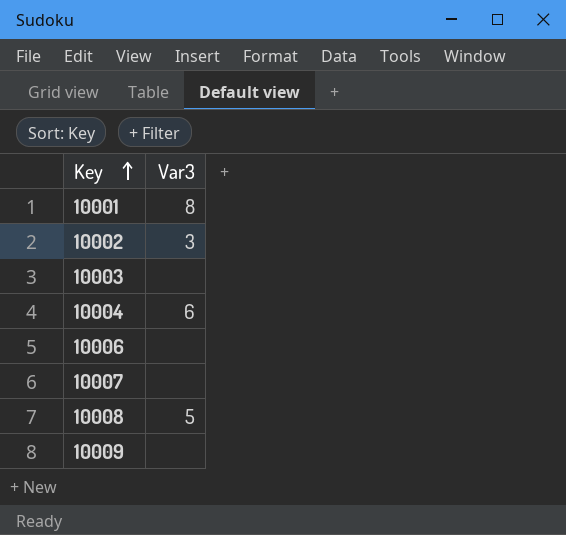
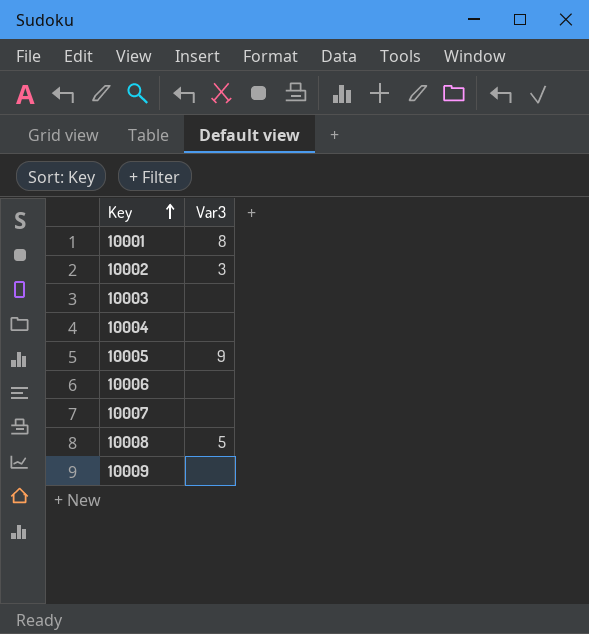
10004 | Var3: 6 -> none
row 10005: none -> 9

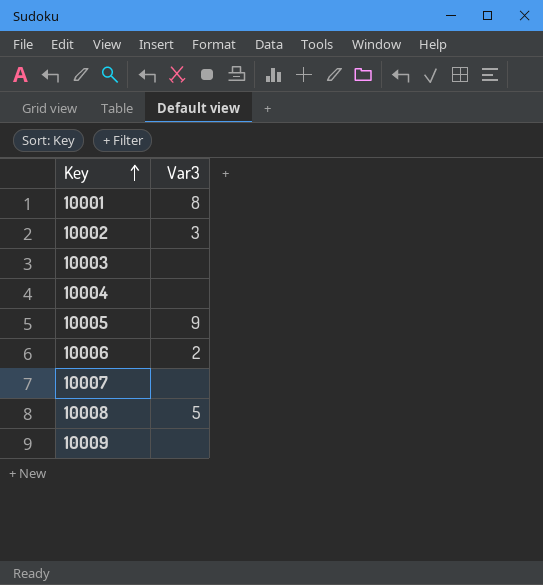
10006 | Var3: none -> 2

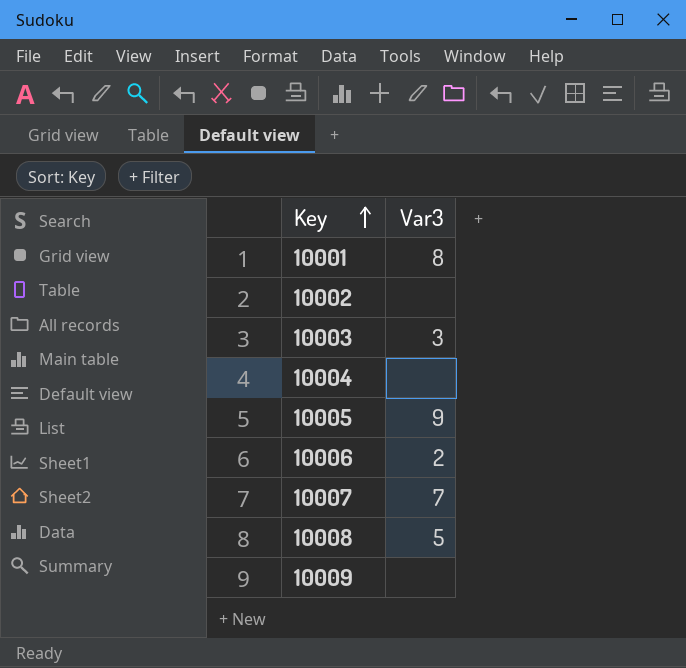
10002 | Var3: 3 -> none
10003 | Var3: none -> 3
10007 | Var3: none -> 7

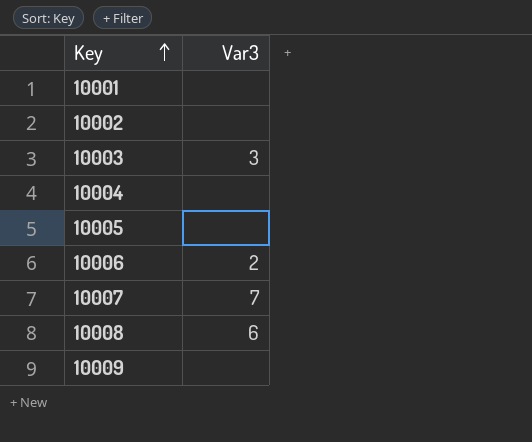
10001 | Var3: 8 -> none
10005 | Var3: 9 -> none
10008 | Var3: 5 -> 6

